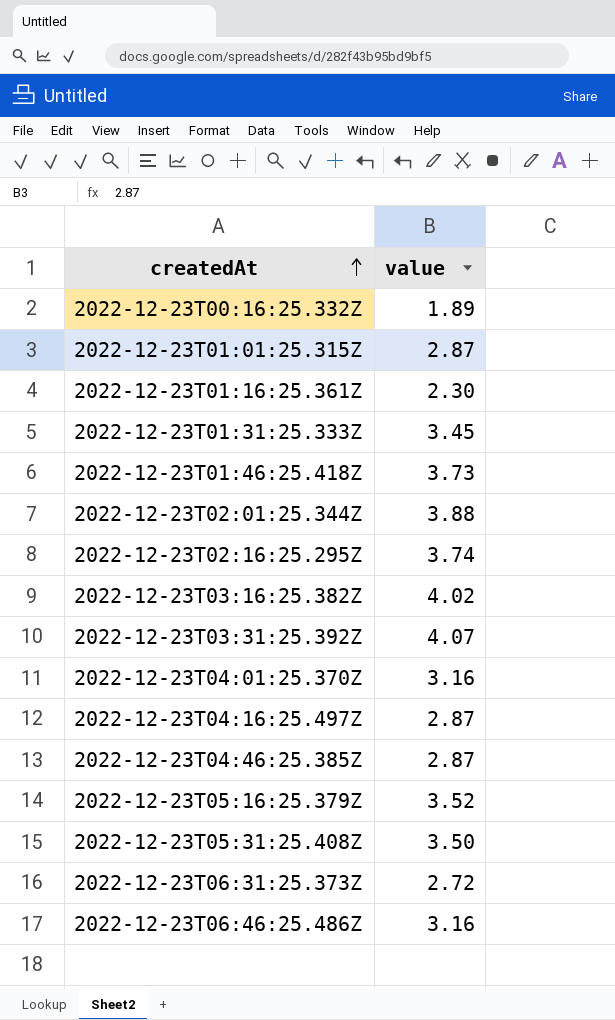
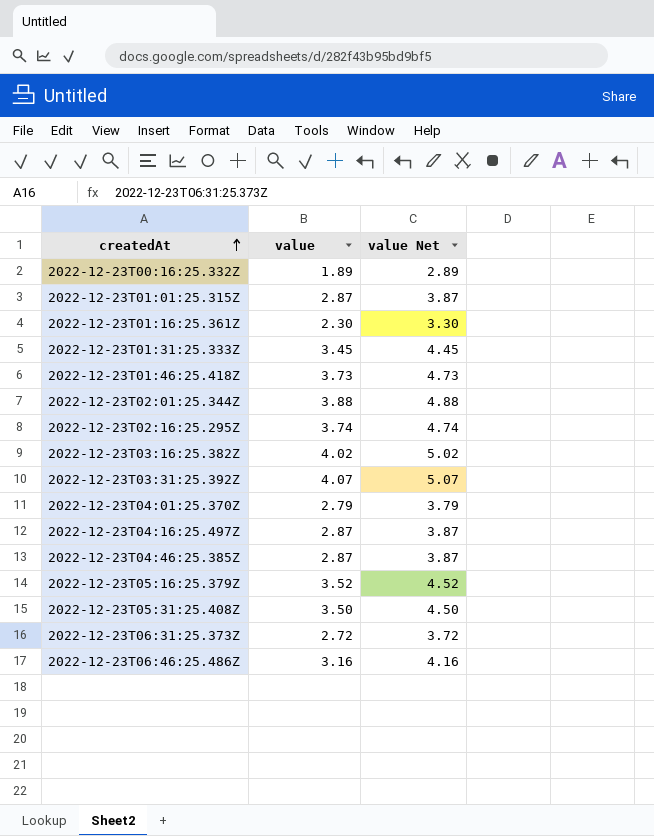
column value Net | formula: none -> [value] + 1
2022-12-23T04:01:25.370Z | value: 3.16 -> 2.79

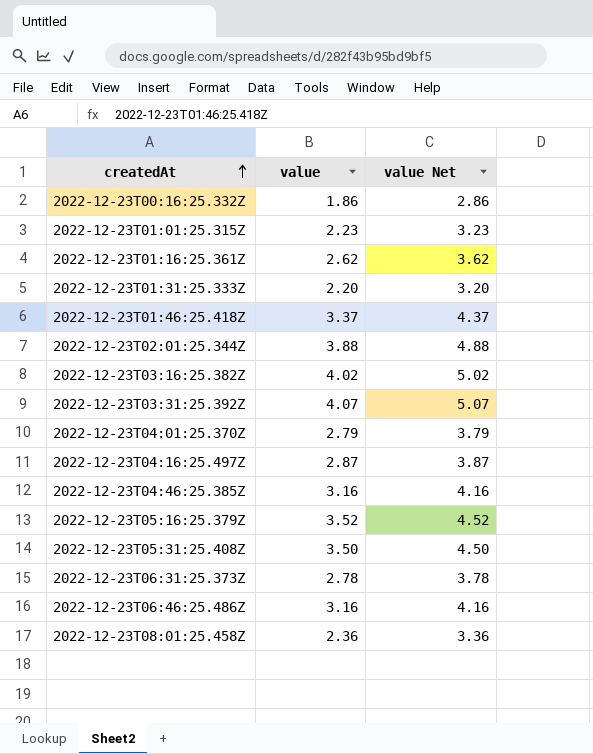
row 2022-12-23T02:16:25.295Z: 3.74 | 4.74 -> none
2022-12-23T00:16:25.332Z | value: 1.89 -> 1.86
2022-12-23T00:16:25.332Z | value Net: 2.89 -> 2.86
2022-12-23T01:01:25.315Z | value: 2.87 -> 2.23
2022-12-23T01:01:25.315Z | value Net: 3.87 -> 3.23
2022-12-23T01:16:25.361Z | value: 2.30 -> 2.62
2022-12-23T01:16:25.361Z | value Net: 3.30 -> 3.62
2022-12-23T01:31:25.333Z | value: 3.45 -> 2.20
2022-12-23T01:31:25.333Z | value Net: 4.45 -> 3.20
2022-12-23T01:46:25.418Z | value: 3.73 -> 3.37
2022-12-23T01:46:25.418Z | value Net: 4.73 -> 4.37
2022-12-23T04:46:25.385Z | value: 2.87 -> 3.16
2022-12-23T04:46:25.385Z | value Net: 3.87 -> 4.16
2022-12-23T06:31:25.373Z | value: 2.72 -> 2.78
2022-12-23T06:31:25.373Z | value Net: 3.72 -> 3.78
row 2022-12-23T08:01:25.458Z: none -> 2.36 | 3.36

